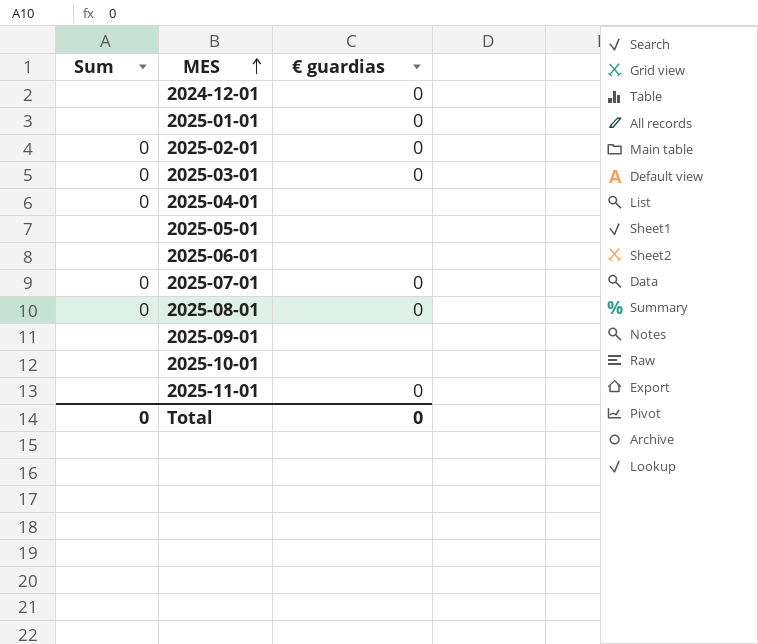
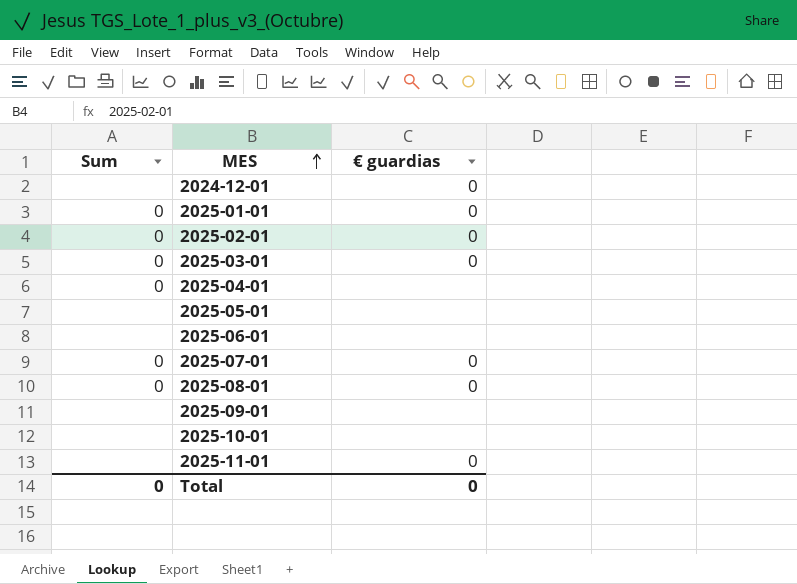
2025-01-01 | Sum: none -> 0

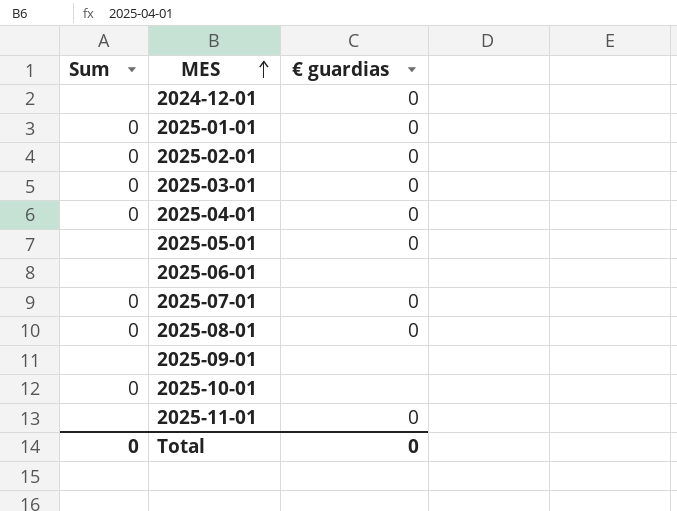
2025-04-01 | € guardias: none -> 0
2025-05-01 | € guardias: none -> 0
2025-10-01 | Sum: none -> 0

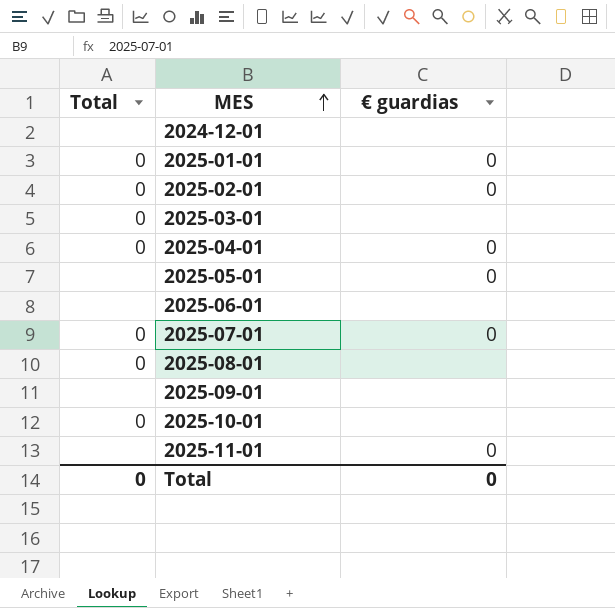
column name: Sum -> Total
2024-12-01 | € guardias: 0 -> none
2025-03-01 | € guardias: 0 -> none
2025-08-01 | € guardias: 0 -> none

